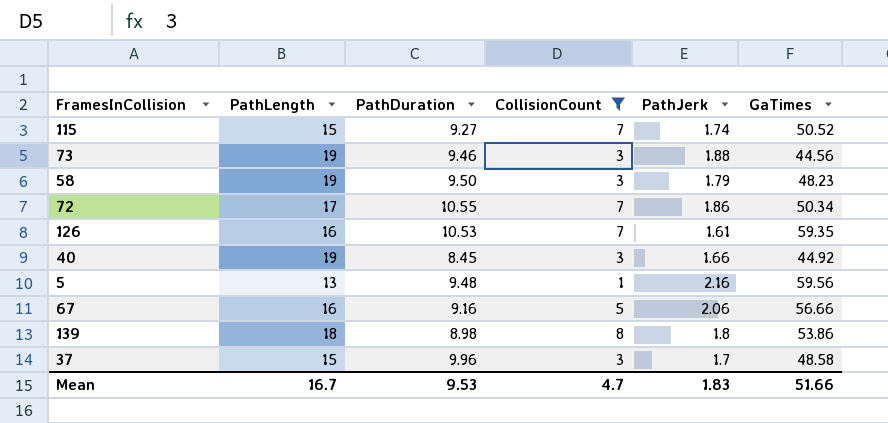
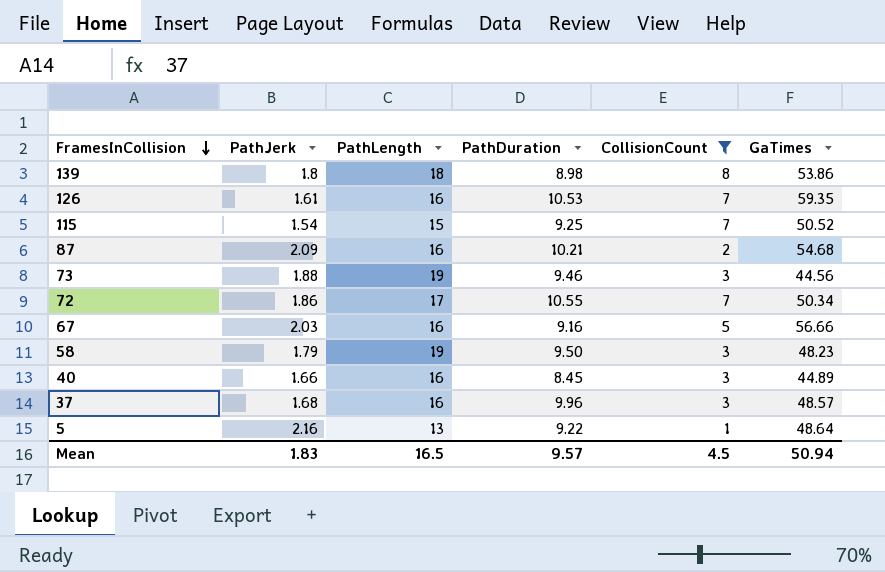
row order: none -> FramesInCollision descending
column PathJerk | position: 5 -> 2
115 | PathJerk: 1.74 -> 1.54
115 | PathDuration: 9.27 -> 9.25
row 87: none -> 2.09 | 16 | 10.21 | 2 | 54.68
67 | PathJerk: 2.06 -> 2.03
40 | PathLength: 19 -> 16
40 | GaTimes: 44.92 -> 44.89
37 | PathJerk: 1.7 -> 1.68
37 | PathLength: 15 -> 16
37 | GaTimes: 48.58 -> 48.57
5 | PathDuration: 9.48 -> 9.22
5 | GaTimes: 59.56 -> 48.64
Mean | PathLength: 16.7 -> 16.5
Mean | PathDuration: 9.53 -> 9.57
Mean | CollisionCount: 4.7 -> 4.5
Mean | GaTimes: 51.66 -> 50.94

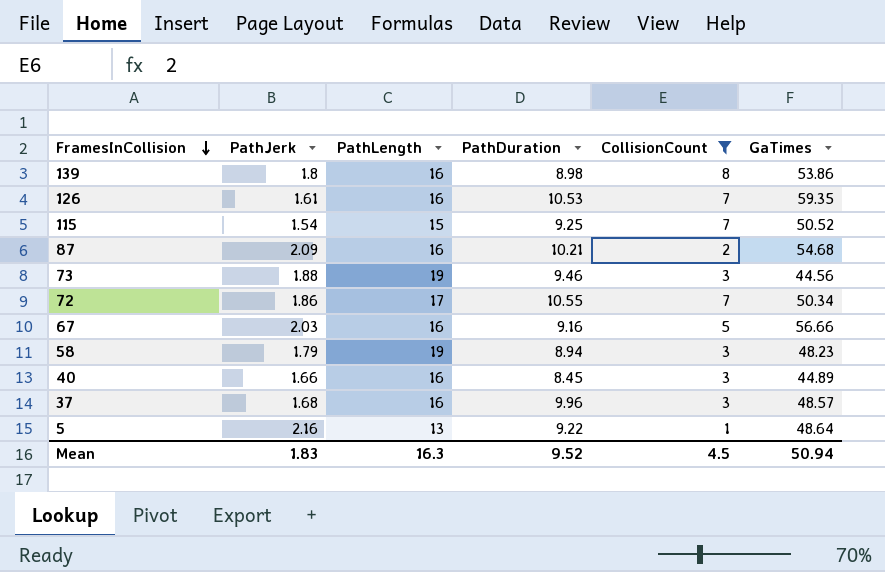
139 | PathLength: 18 -> 16
58 | PathDuration: 9.50 -> 8.94
Mean | PathLength: 16.5 -> 16.3
Mean | PathDuration: 9.57 -> 9.52

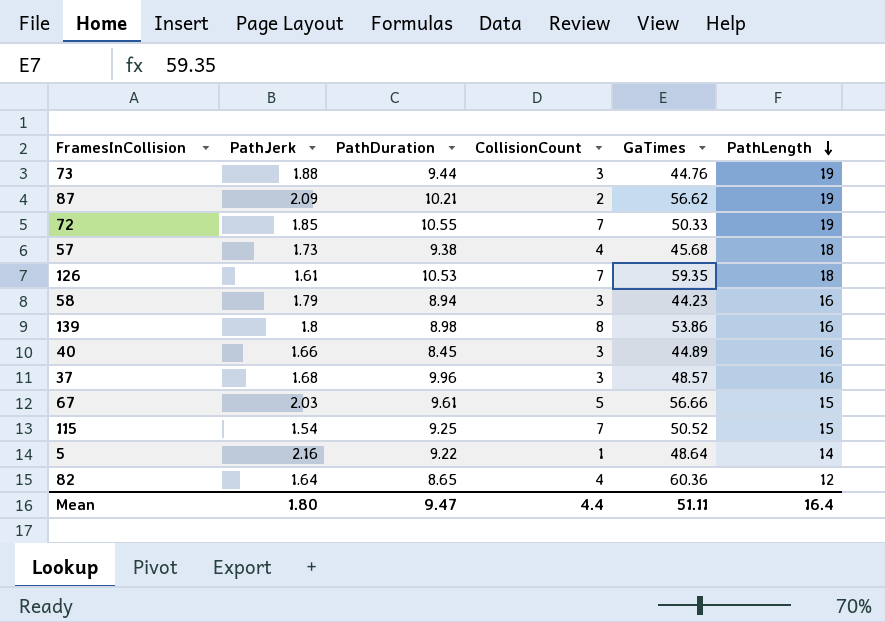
filter: CollisionCount != 4 -> none
row order: FramesInCollision descending -> PathLength descending
column PathLength | position: 3 -> 6
73 | PathDuration: 9.46 -> 9.44
73 | GaTimes: 44.56 -> 44.76
87 | GaTimes: 54.68 -> 56.62
87 | PathLength: 16 -> 19
72 | PathJerk: 1.86 -> 1.85
72 | GaTimes: 50.34 -> 50.33
72 | PathLength: 17 -> 19
126 | PathLength: 16 -> 18
58 | GaTimes: 48.23 -> 44.23
58 | PathLength: 19 -> 16
67 | PathDuration: 9.16 -> 9.61
67 | PathLength: 16 -> 15
5 | PathLength: 13 -> 14
Mean | PathJerk: 1.83 -> 1.80
Mean | PathDuration: 9.52 -> 9.47
Mean | CollisionCount: 4.5 -> 4.4
Mean | GaTimes: 50.94 -> 51.11
Mean | PathLength: 16.3 -> 16.4

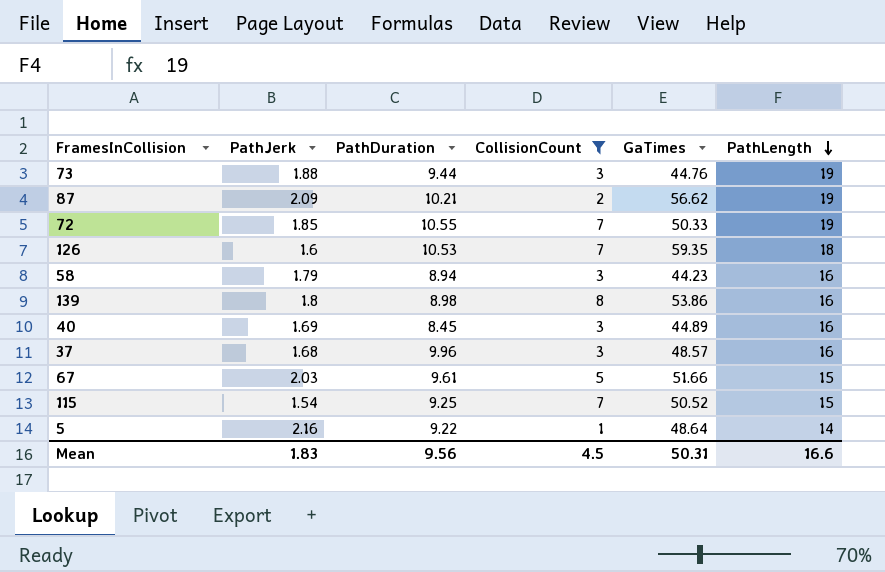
filter: none -> CollisionCount != 4
126 | PathJerk: 1.61 -> 1.6
40 | PathJerk: 1.66 -> 1.69
67 | GaTimes: 56.66 -> 51.66
Mean | PathJerk: 1.80 -> 1.83
Mean | PathDuration: 9.47 -> 9.56
Mean | CollisionCount: 4.4 -> 4.5
Mean | GaTimes: 51.11 -> 50.31
Mean | PathLength: 16.4 -> 16.6

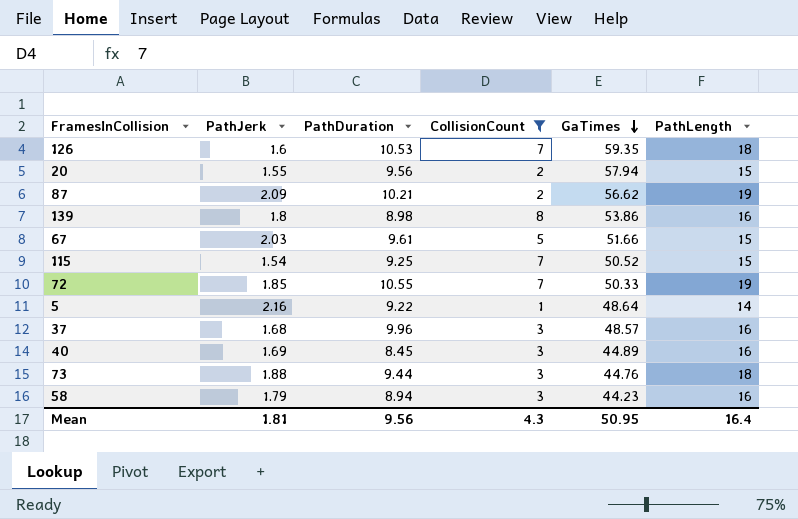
row order: PathLength descending -> GaTimes descending
row 20: none -> 1.55 | 9.56 | 2 | 57.94 | 15
73 | PathLength: 19 -> 18
Mean | PathJerk: 1.83 -> 1.81
Mean | CollisionCount: 4.5 -> 4.3
Mean | GaTimes: 50.31 -> 50.95
Mean | PathLength: 16.6 -> 16.4

